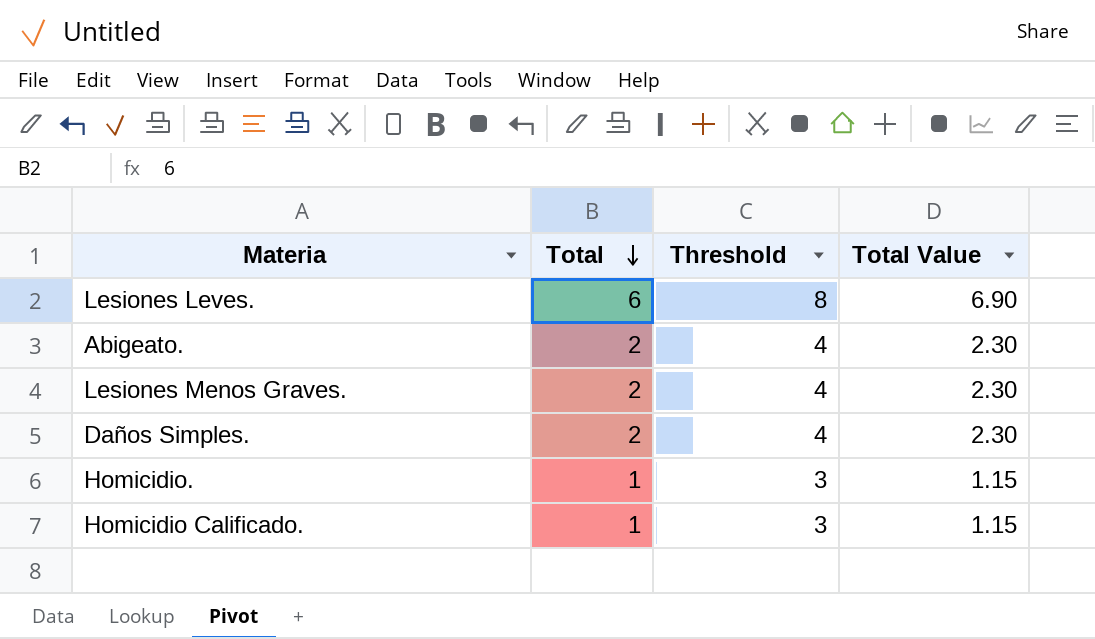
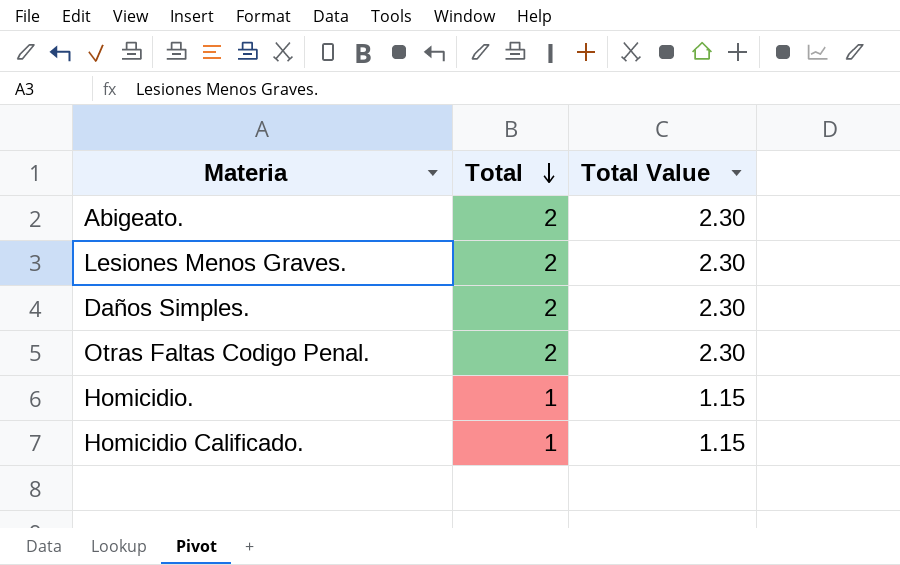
column Threshold | formula: [Total] + 2 -> none
row Lesiones Leves.: 6 | 8 | 6.90 -> none
row Otras Faltas Codigo Penal.: none -> 2 | 2.30

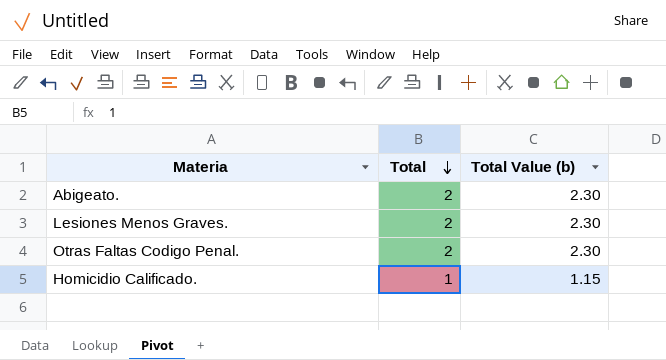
column name: Total Value -> Total Value (b)
row Daños Simples.: 2 | 2.30 -> none
row Homicidio.: 1 | 1.15 -> none

